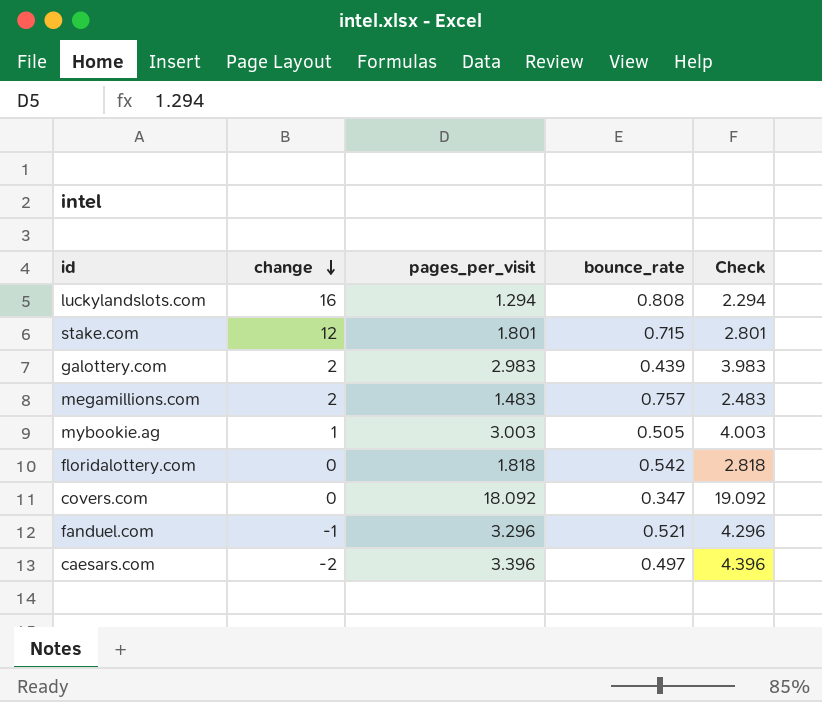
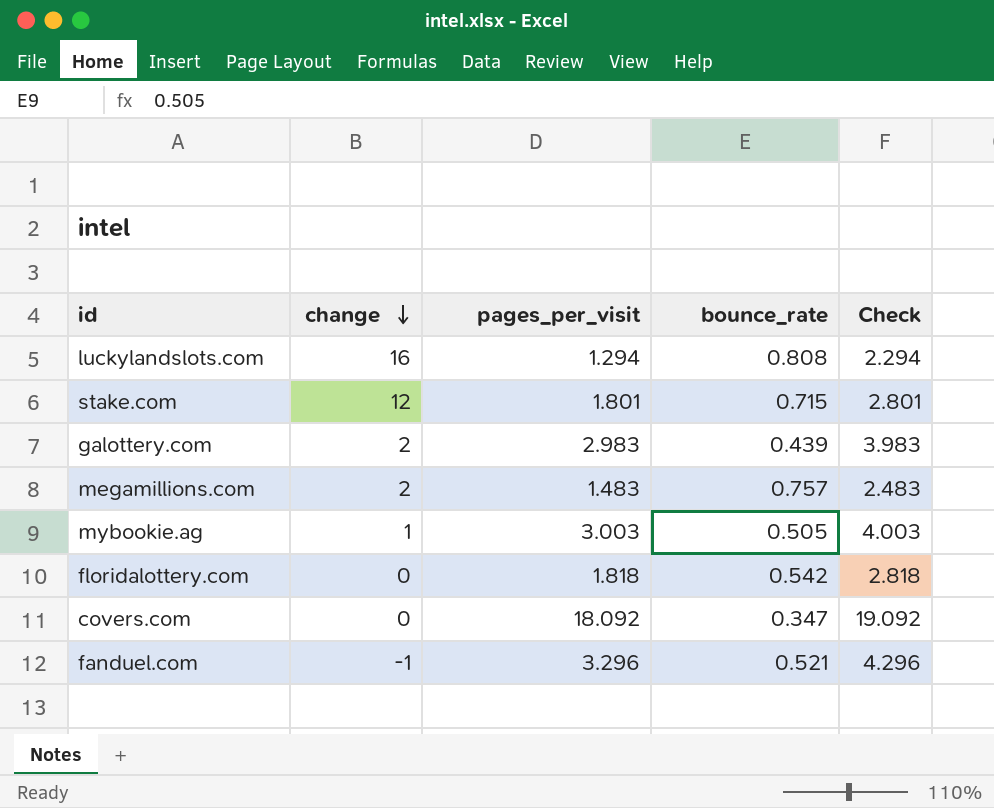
row caesars.com: -2 | 3.396 | 0.497 | 4.396 -> none

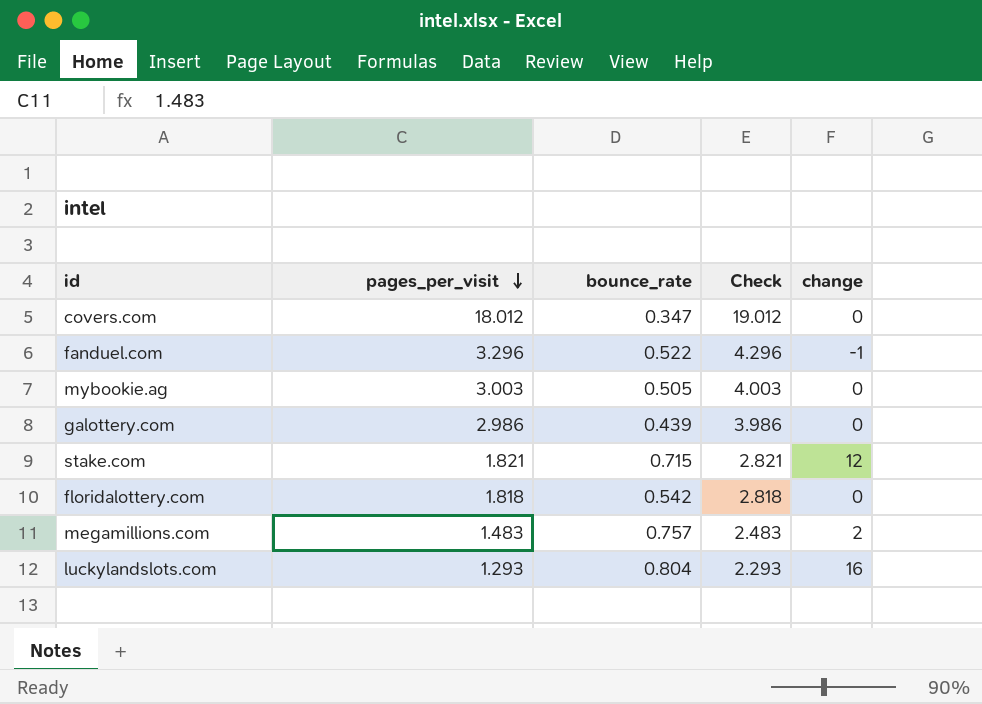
row order: change descending -> pages_per_visit descending
column change | position: 2 -> 5
covers.com | pages_per_visit: 18.092 -> 18.012
covers.com | Check: 19.092 -> 19.012
fanduel.com | bounce_rate: 0.521 -> 0.522
mybookie.ag | change: 1 -> 0
galottery.com | pages_per_visit: 2.983 -> 2.986
galottery.com | Check: 3.983 -> 3.986
galottery.com | change: 2 -> 0
stake.com | pages_per_visit: 1.801 -> 1.821
stake.com | Check: 2.801 -> 2.821
luckylandslots.com | pages_per_visit: 1.294 -> 1.293
luckylandslots.com | bounce_rate: 0.808 -> 0.804
luckylandslots.com | Check: 2.294 -> 2.293

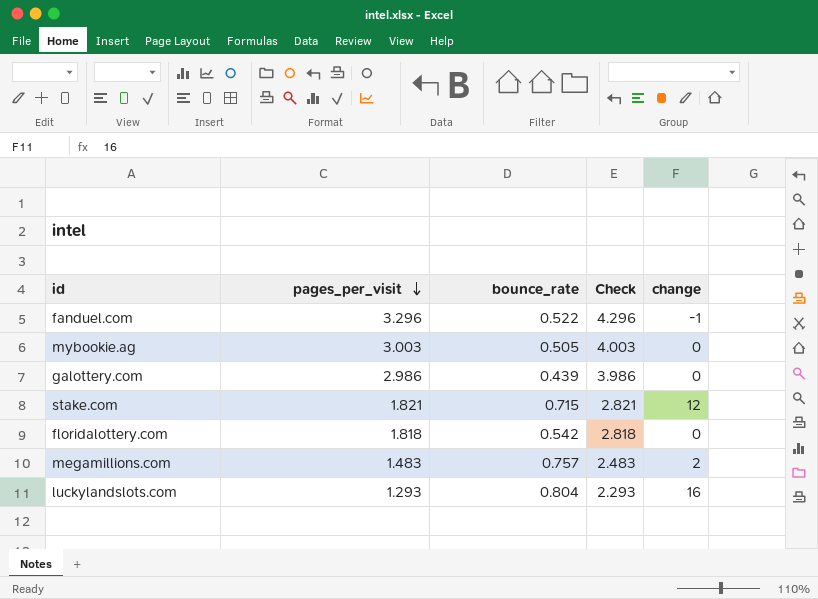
row covers.com: 18.012 | 0.347 | 19.012 | 0 -> none

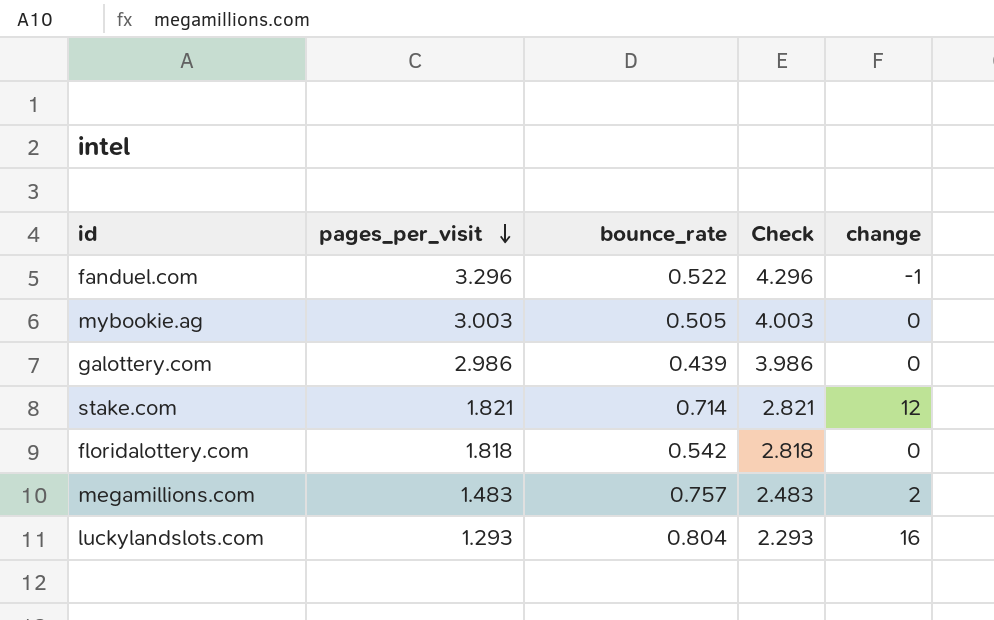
stake.com | bounce_rate: 0.715 -> 0.714

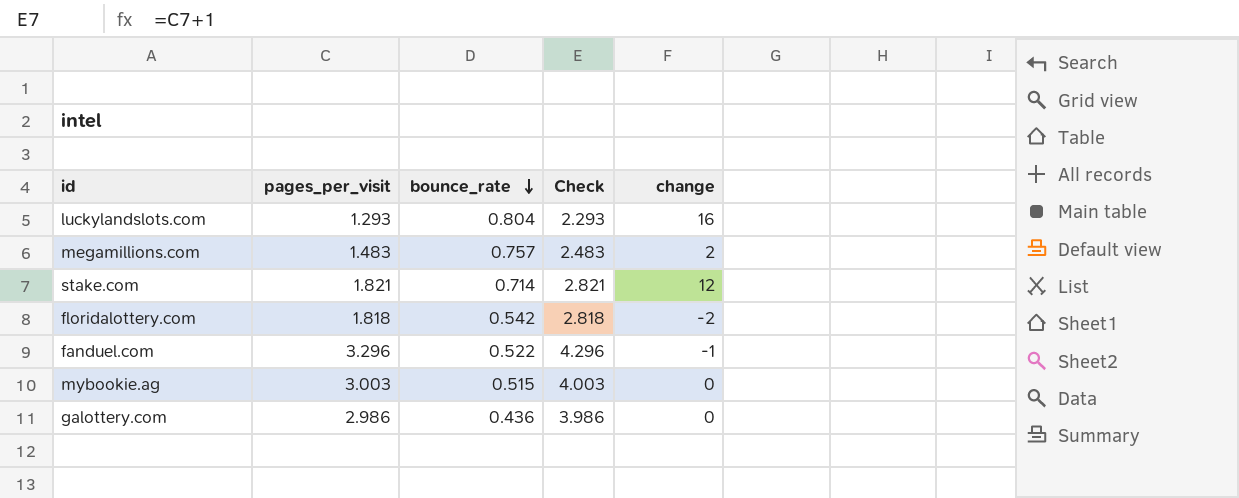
row order: pages_per_visit descending -> bounce_rate descending
floridalottery.com | change: 0 -> -2
mybookie.ag | bounce_rate: 0.505 -> 0.515
galottery.com | bounce_rate: 0.439 -> 0.436

